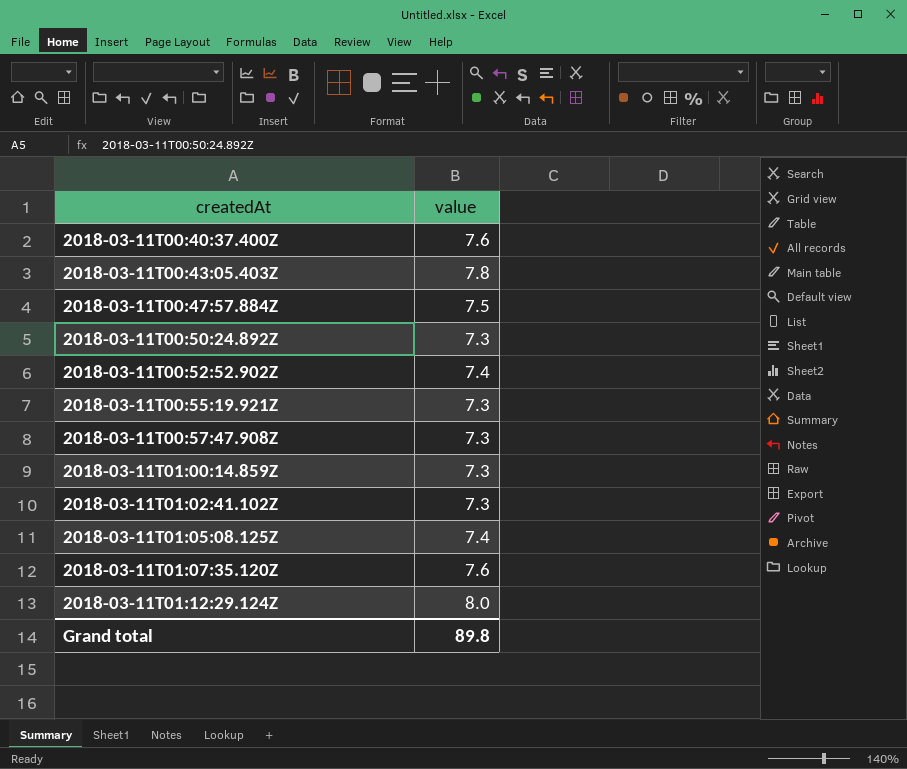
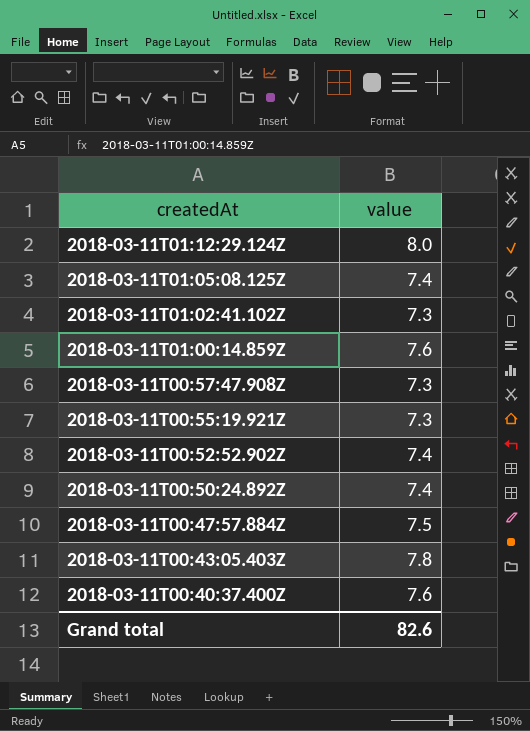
row order: createdAt ascending -> createdAt descending
row 2018-03-11T01:07:35.120Z: 7.6 -> none
2018-03-11T01:00:14.859Z | value: 7.3 -> 7.6
2018-03-11T00:50:24.892Z | value: 7.3 -> 7.4
Grand total | value: 89.8 -> 82.6

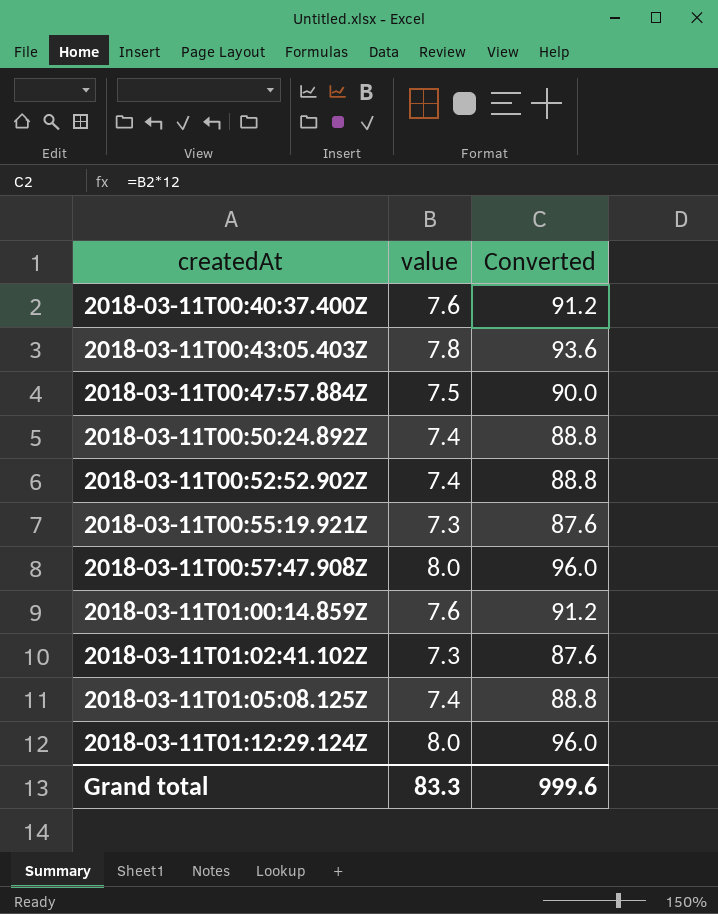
row order: createdAt descending -> createdAt ascending
column Converted | formula: none -> [value] * 12
2018-03-11T00:57:47.908Z | value: 7.3 -> 8.0
Grand total | value: 82.6 -> 83.3

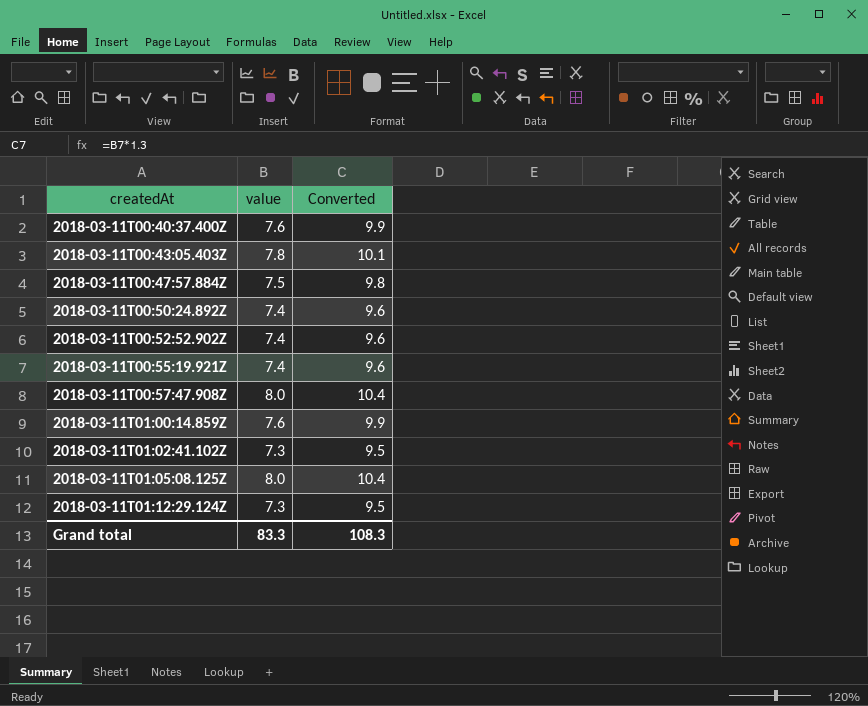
column Converted | formula: [value] * 12 -> [value] * 1.3
2018-03-11T00:55:19.921Z | value: 7.3 -> 7.4
2018-03-11T01:05:08.125Z | value: 7.4 -> 8.0
2018-03-11T01:12:29.124Z | value: 8.0 -> 7.3
Grand total | Converted: 999.6 -> 108.3

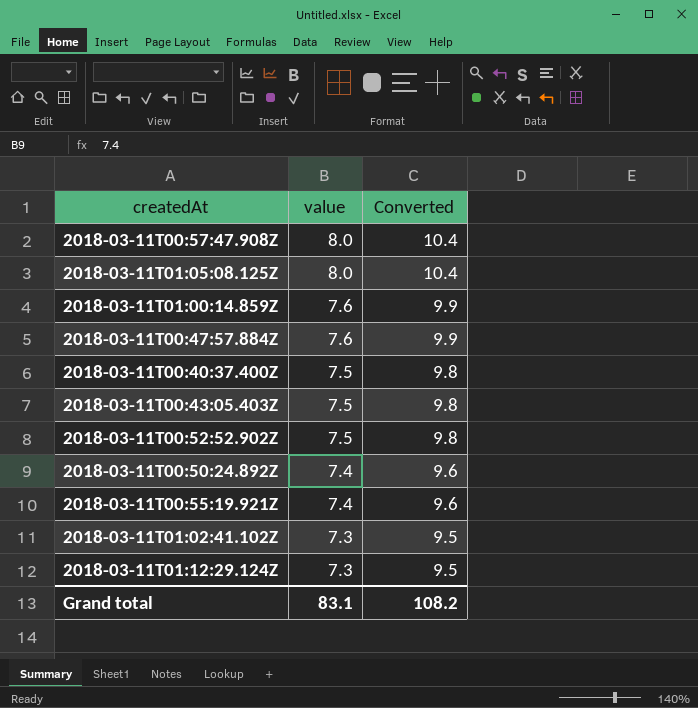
row order: createdAt ascending -> value descending
2018-03-11T00:47:57.884Z | value: 7.5 -> 7.6
2018-03-11T00:47:57.884Z | Converted: 9.8 -> 9.9
2018-03-11T00:40:37.400Z | value: 7.6 -> 7.5
2018-03-11T00:40:37.400Z | Converted: 9.9 -> 9.8
2018-03-11T00:43:05.403Z | value: 7.8 -> 7.5
2018-03-11T00:43:05.403Z | Converted: 10.1 -> 9.8
2018-03-11T00:52:52.902Z | value: 7.4 -> 7.5
2018-03-11T00:52:52.902Z | Converted: 9.6 -> 9.8
Grand total | value: 83.3 -> 83.1
Grand total | Converted: 108.3 -> 108.2

